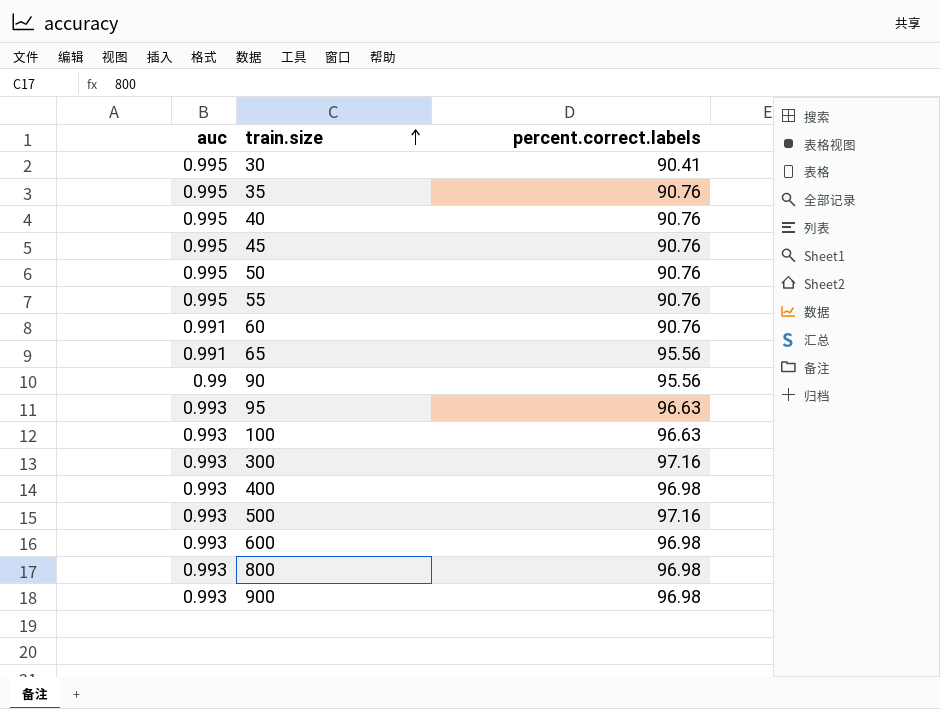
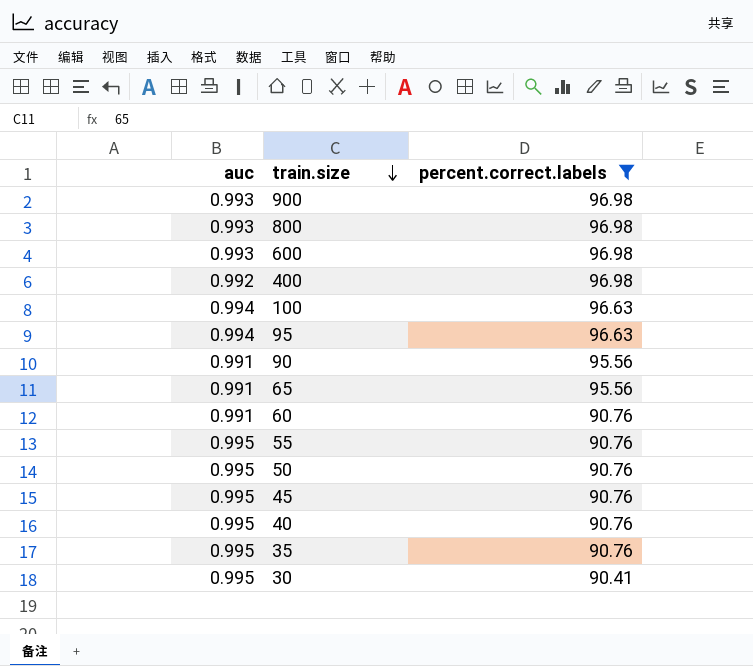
filter: none -> percent.correct.labels != 97.16
row order: train.size ascending -> train.size descending
400 | auc: 0.993 -> 0.992
100 | auc: 0.993 -> 0.994
95 | auc: 0.993 -> 0.994
90 | auc: 0.99 -> 0.991

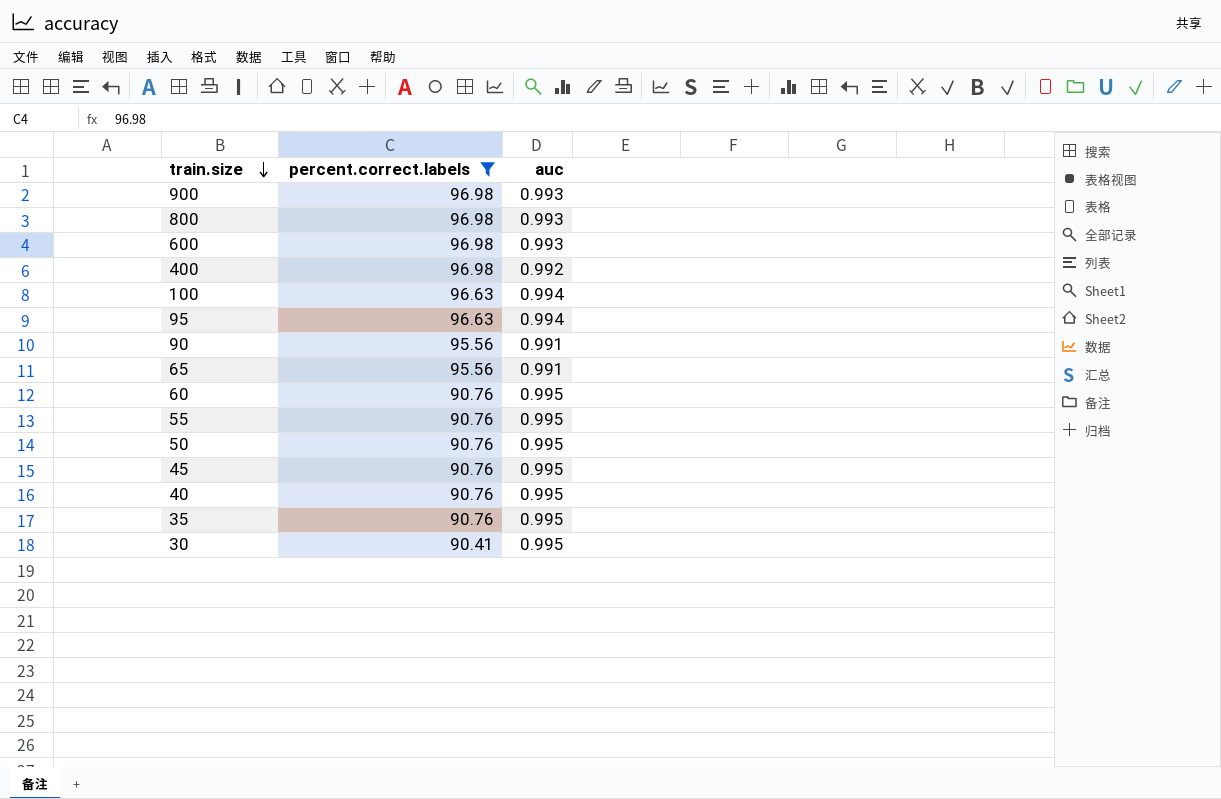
column auc | position: 1 -> 3
60 | auc: 0.991 -> 0.995

